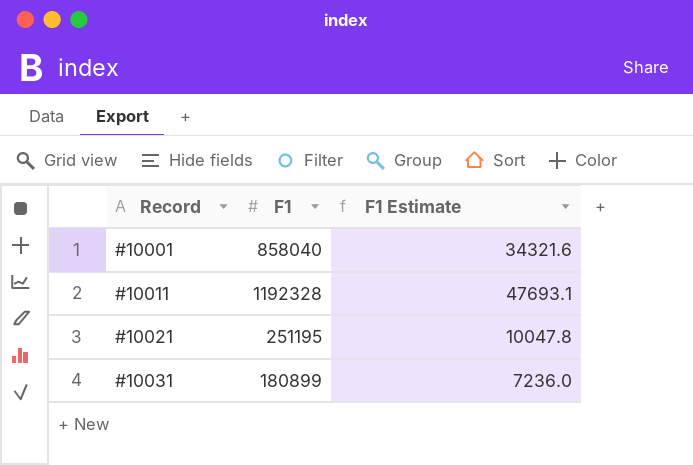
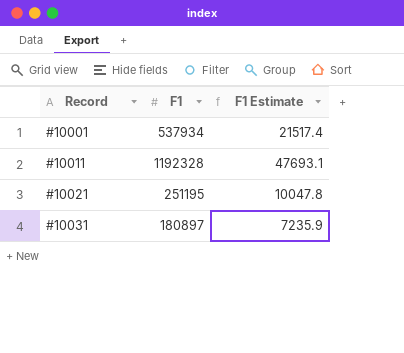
#10001 | F1: 858040 -> 537934
#10001 | F1 Estimate: 34321.6 -> 21517.4
#10031 | F1: 180899 -> 180897
#10031 | F1 Estimate: 7236.0 -> 7235.9

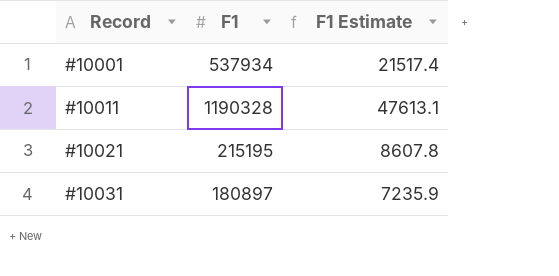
#10011 | F1: 1192328 -> 1190328
#10011 | F1 Estimate: 47693.1 -> 47613.1
#10021 | F1: 251195 -> 215195
#10021 | F1 Estimate: 10047.8 -> 8607.8

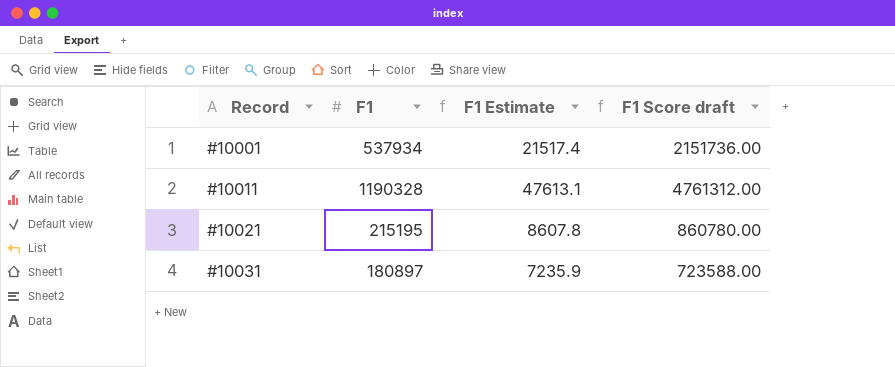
column F1 Score draft | formula: none -> [F1] * 4

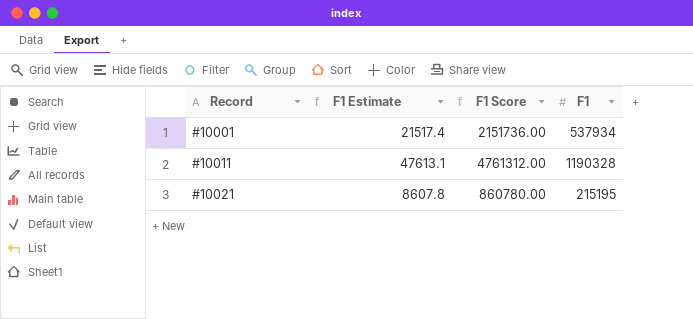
column name: F1 Score draft -> F1 Score
column F1 | position: 2 -> 4
row #10031: 180897 | 7235.9 | 723588.00 -> none

